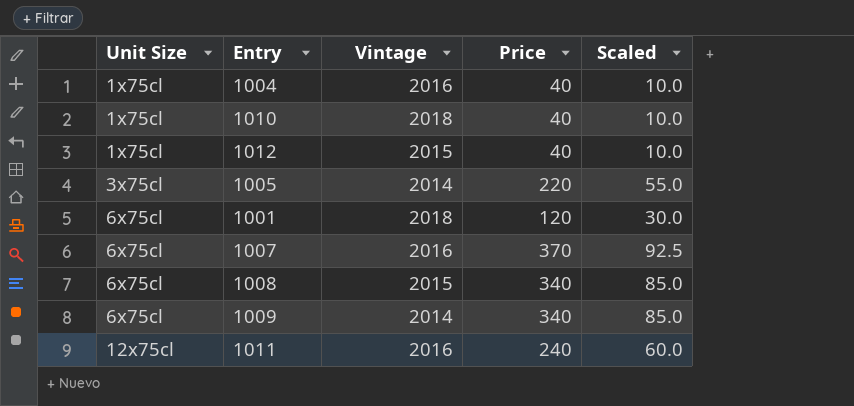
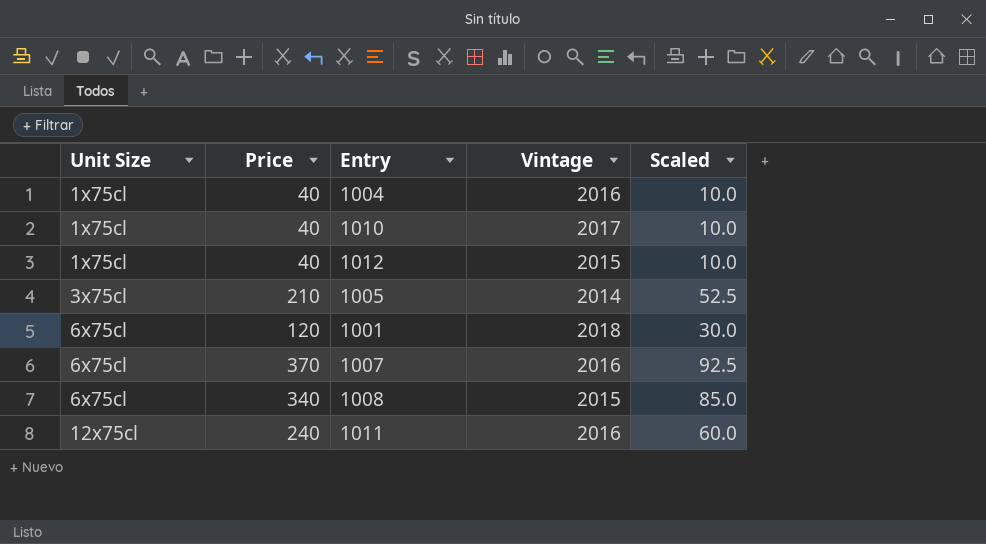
column Price | position: 4 -> 2
row 1009: 6x75cl | 2014 | 340 | 85.0 -> none
1010 | Vintage: 2018 -> 2017
1005 | Price: 220 -> 210
1005 | Scaled: 55.0 -> 52.5

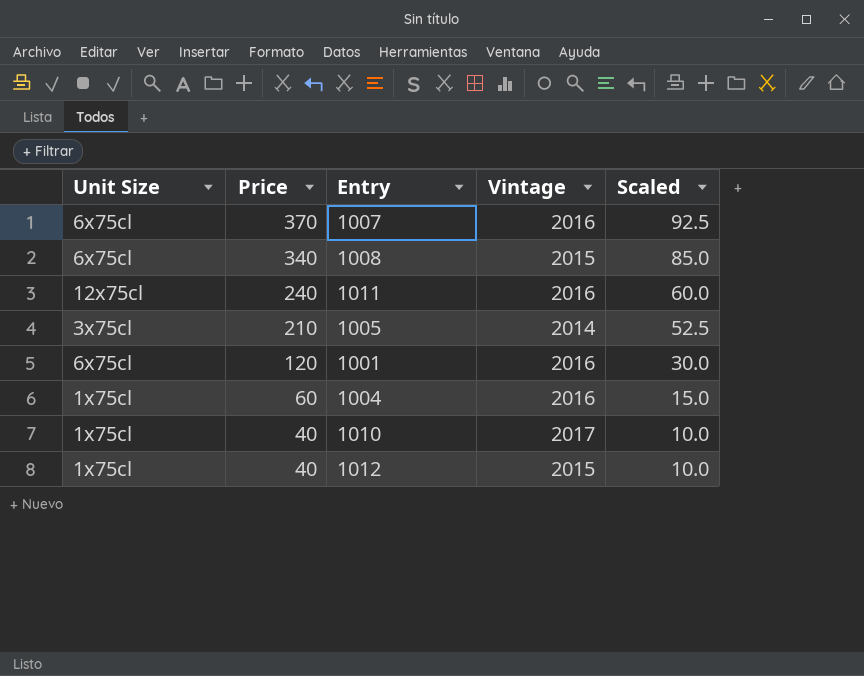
row order: Unit Size ascending -> Price descending
1001 | Vintage: 2018 -> 2016
1004 | Price: 40 -> 60
1004 | Scaled: 10.0 -> 15.0

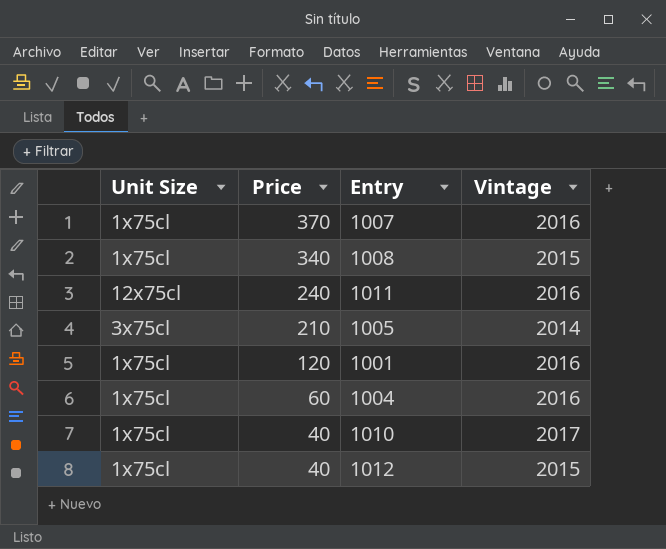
column Scaled | formula: [Price] * 0.25 -> none
1007 | Unit Size: 6x75cl -> 1x75cl
1008 | Unit Size: 6x75cl -> 1x75cl
1001 | Unit Size: 6x75cl -> 1x75cl

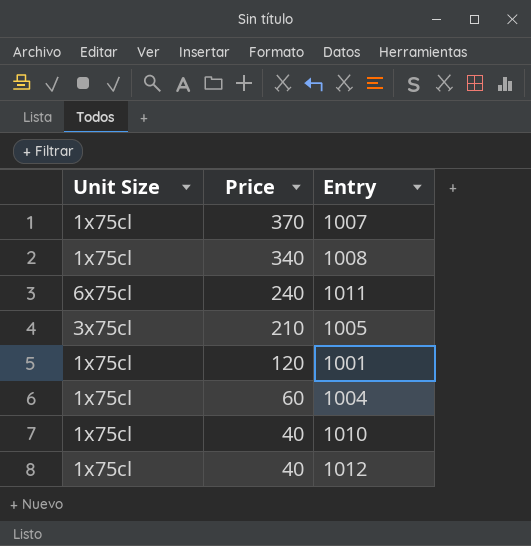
column Vintage | position: 4 -> none
1011 | Unit Size: 12x75cl -> 6x75cl

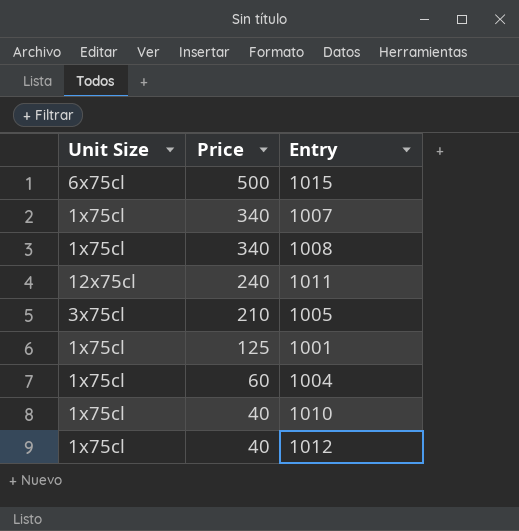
row 1015: none -> 6x75cl | 500
1007 | Price: 370 -> 340
1011 | Unit Size: 6x75cl -> 12x75cl
1001 | Price: 120 -> 125

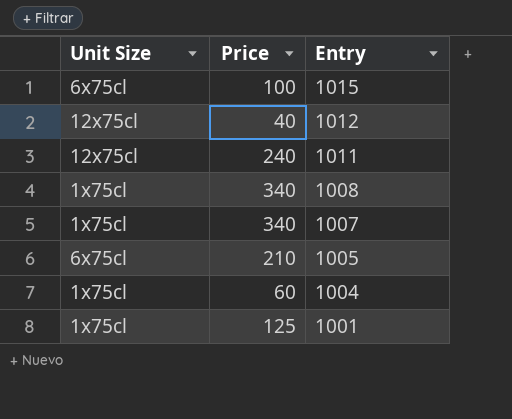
row order: Price descending -> Entry descending
row 1010: 1x75cl | 40 -> none
1015 | Price: 500 -> 100
1012 | Unit Size: 1x75cl -> 12x75cl
1005 | Unit Size: 3x75cl -> 6x75cl

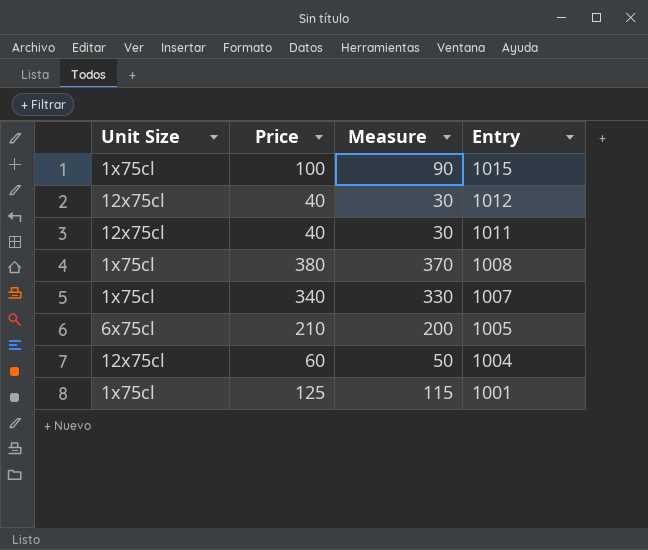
column Measure | formula: none -> [Price] - 10
1015 | Unit Size: 6x75cl -> 1x75cl
1011 | Price: 240 -> 40
1008 | Price: 340 -> 380
1004 | Unit Size: 1x75cl -> 12x75cl

